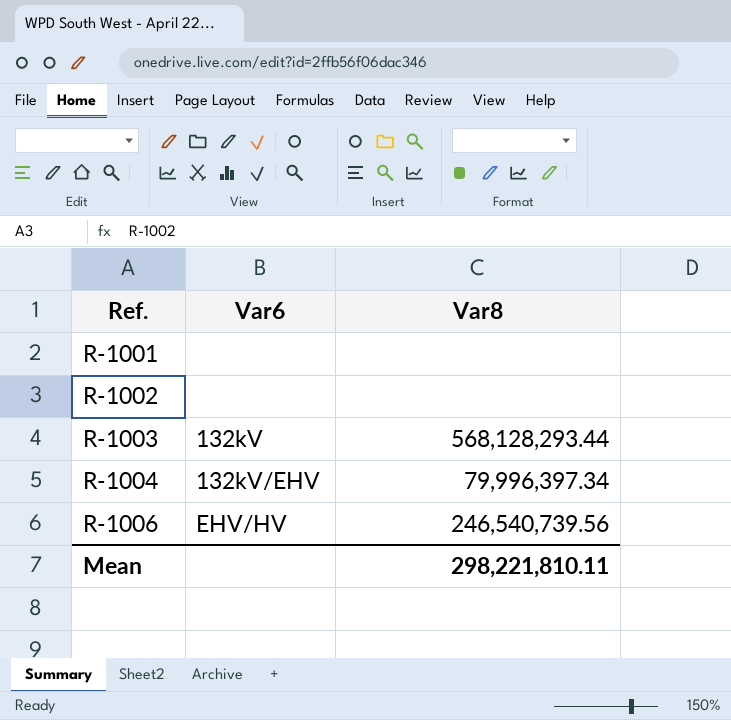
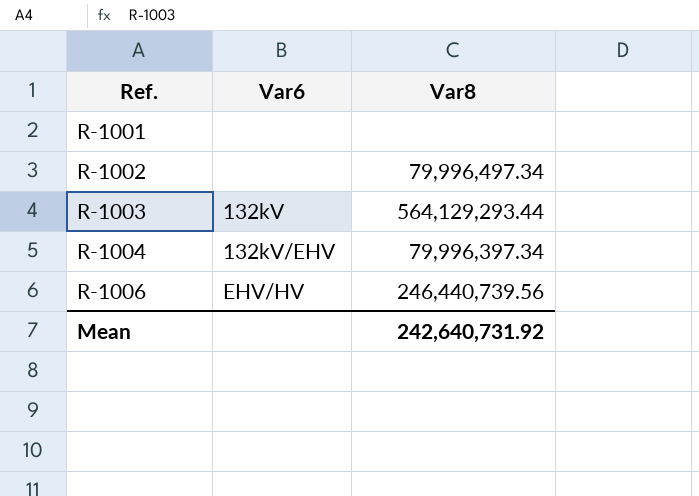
R-1002 | Var8: none -> 79,996,497.34
R-1003 | Var8: 568,128,293.44 -> 564,129,293.44
R-1006 | Var8: 246,540,739.56 -> 246,440,739.56
Mean | Var8: 298,221,810.11 -> 242,640,731.92

